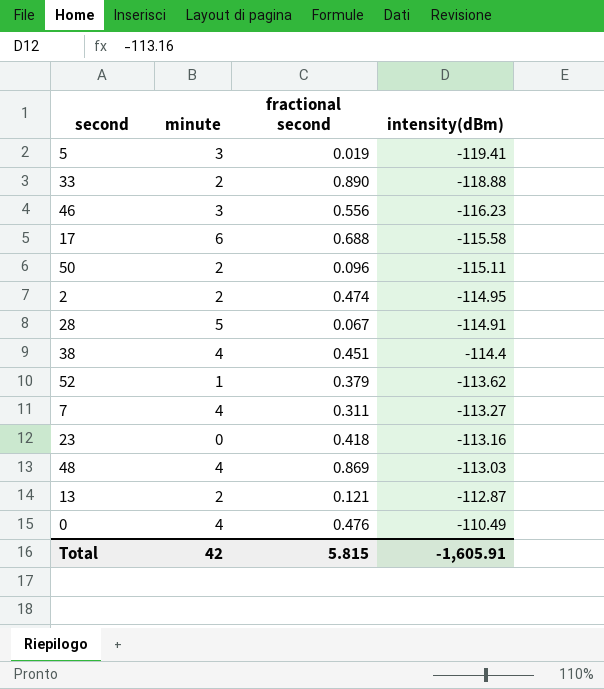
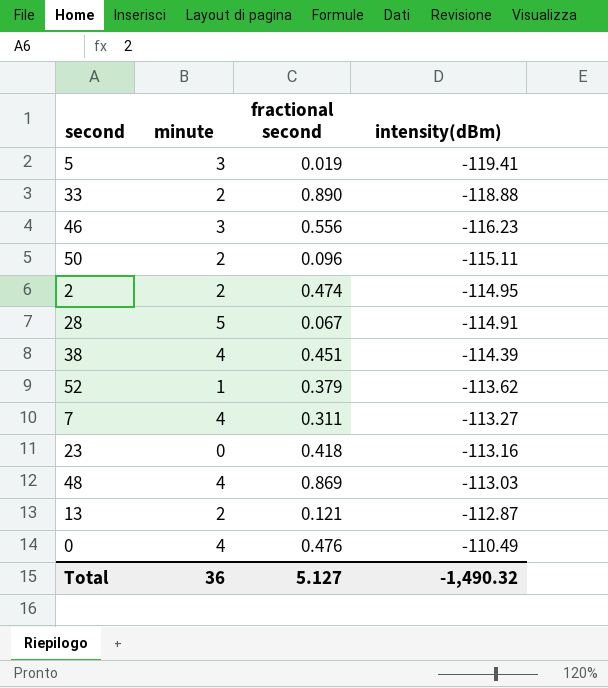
row 17: 6 | 0.688 | -115.58 -> none
38 | intensity(dBm): -114.4 -> -114.39
Total | minute: 42 -> 36
Total | fractional second: 5.815 -> 5.127
Total | intensity(dBm): -1,605.91 -> -1,490.32

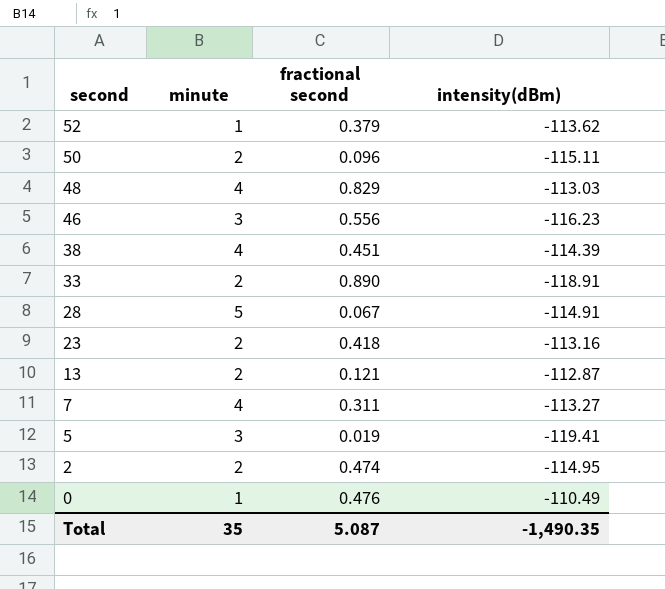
row order: intensity(dBm) ascending -> second descending
48 | fractional second: 0.869 -> 0.829
33 | intensity(dBm): -118.88 -> -118.91
23 | minute: 0 -> 2
0 | minute: 4 -> 1
Total | minute: 36 -> 35
Total | fractional second: 5.127 -> 5.087
Total | intensity(dBm): -1,490.32 -> -1,490.35

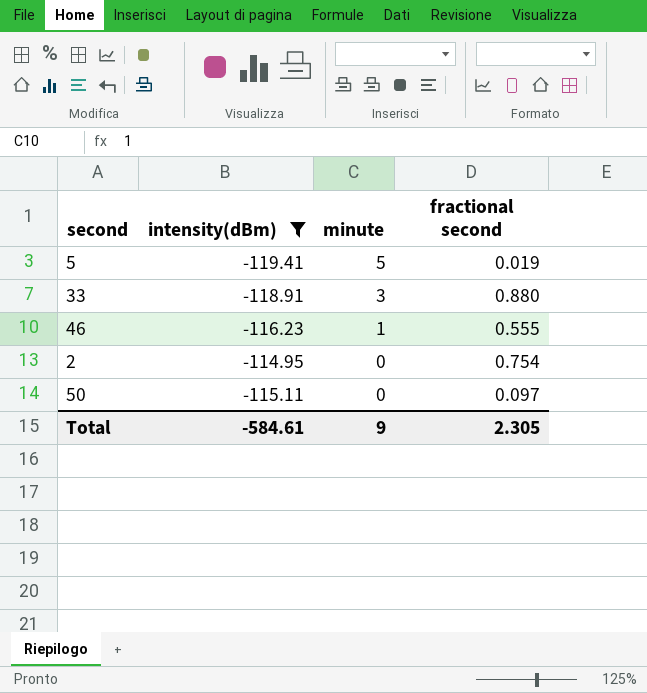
filter: none -> intensity(dBm) <= -114.95
row order: second descending -> minute descending
column intensity(dBm) | position: 4 -> 2
5 | minute: 3 -> 5
33 | minute: 2 -> 3
33 | fractional second: 0.890 -> 0.880
46 | minute: 3 -> 1
46 | fractional second: 0.556 -> 0.555
2 | minute: 2 -> 0
2 | fractional second: 0.474 -> 0.754
50 | minute: 2 -> 0
50 | fractional second: 0.096 -> 0.097
Total | intensity(dBm): -1,490.35 -> -584.61
Total | minute: 35 -> 9
Total | fractional second: 5.087 -> 2.305

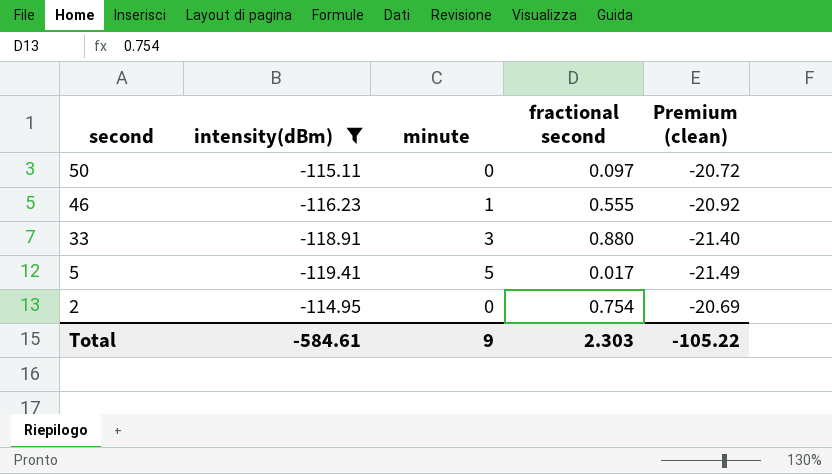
row order: minute descending -> second descending
column Premium (clean) | formula: none -> [intensity(dBm)] * 0.18
5 | fractional second: 0.019 -> 0.017
Total | fractional second: 2.305 -> 2.303

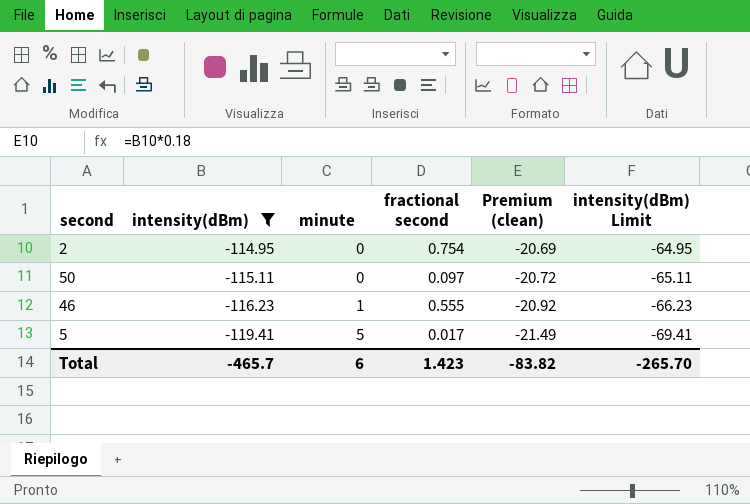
row order: second descending -> intensity(dBm) descending
column intensity(dBm) Limit | formula: none -> [intensity(dBm)] + 50
row 33: -118.91 | 3 | 0.880 | -21.40 -> none
Total | intensity(dBm): -584.61 -> -465.7
Total | minute: 9 -> 6
Total | fractional second: 2.303 -> 1.423
Total | Premium (clean): -105.22 -> -83.82

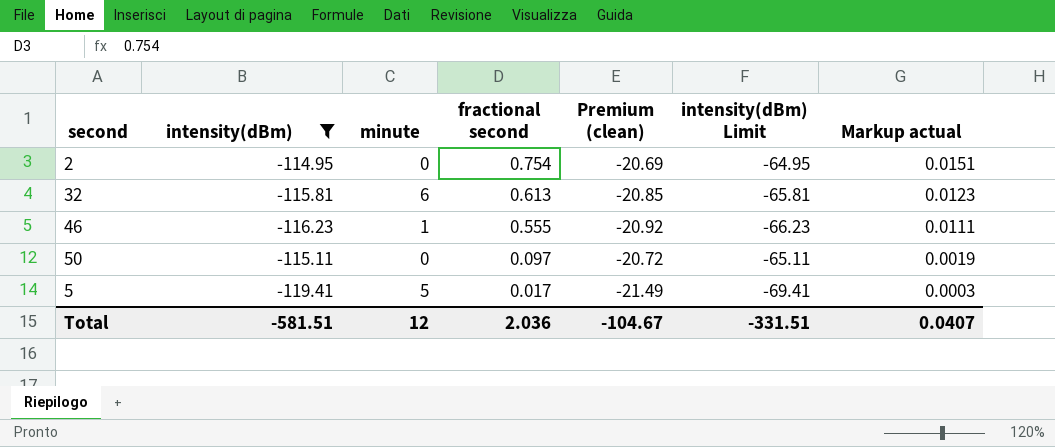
row order: intensity(dBm) descending -> fractional second descending
column Markup actual | formula: none -> [fractional second] * 0.02
row 32: none -> -115.81 | 6 | 0.613 | -20.85 | -65.81 | 0.0123
Total | intensity(dBm): -465.7 -> -581.51
Total | minute: 6 -> 12
Total | fractional second: 1.423 -> 2.036
Total | Premium (clean): -83.82 -> -104.67
Total | intensity(dBm) Limit: -265.70 -> -331.51

